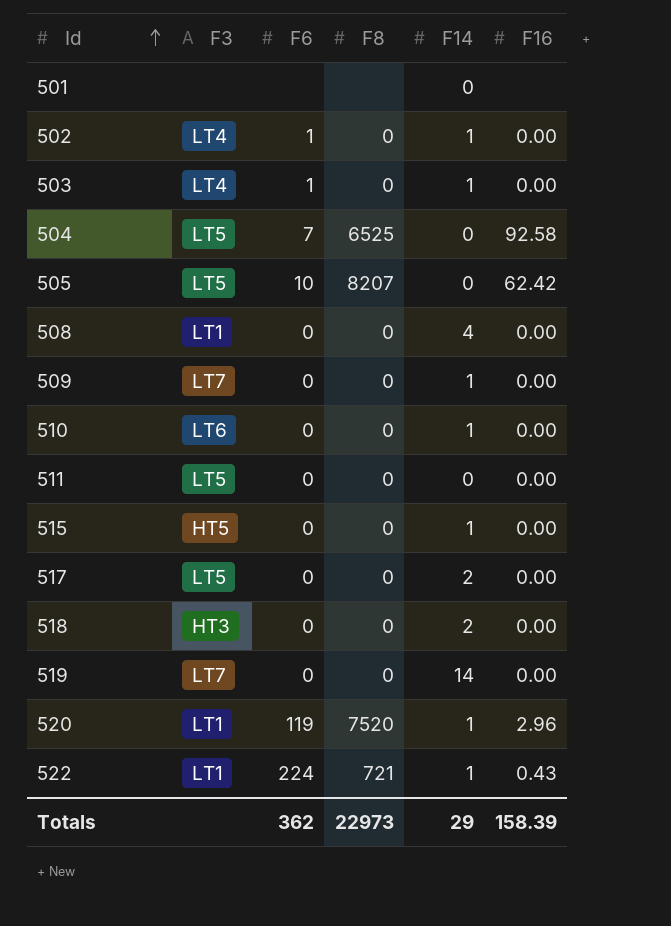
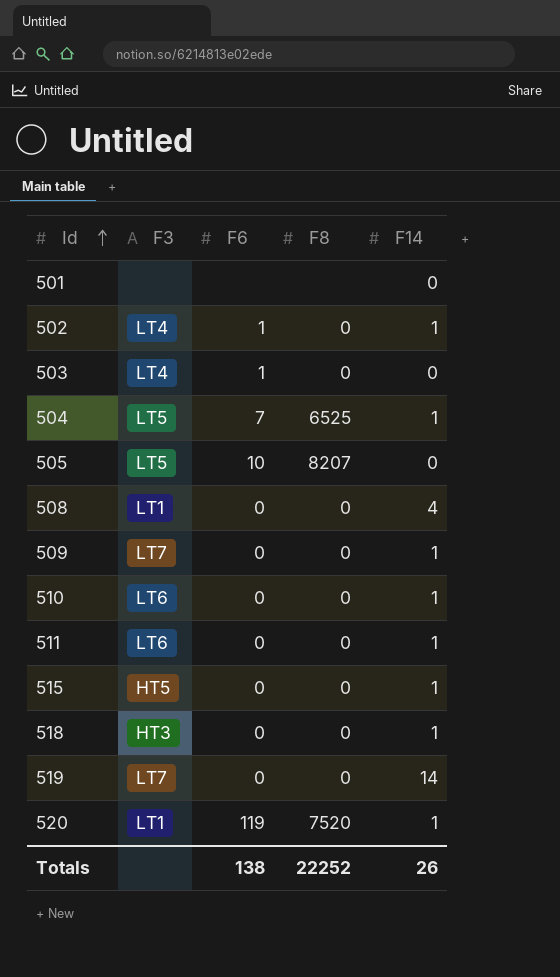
column F16 | position: 6 -> none
row 517: LT5 | 0 | 0 | 2 | 0.00 -> none
row 522: LT1 | 224 | 721 | 1 | 0.43 -> none
503 | F14: 1 -> 0
504 | F14: 0 -> 1
511 | F3: LT5 -> LT6
511 | F14: 0 -> 1
518 | F14: 2 -> 1
Totals | F6: 362 -> 138
Totals | F8: 22973 -> 22252
Totals | F14: 29 -> 26

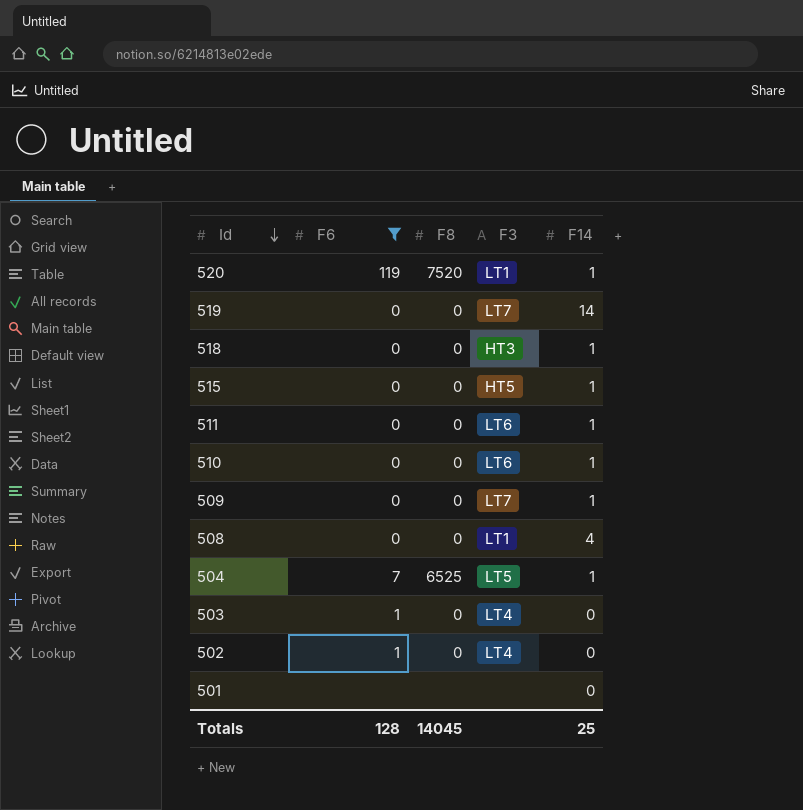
filter: none -> F6 != 10
row order: Id ascending -> Id descending
column F3 | position: 2 -> 4
502 | F14: 1 -> 0
Totals | F6: 138 -> 128
Totals | F8: 22252 -> 14045
Totals | F14: 26 -> 25

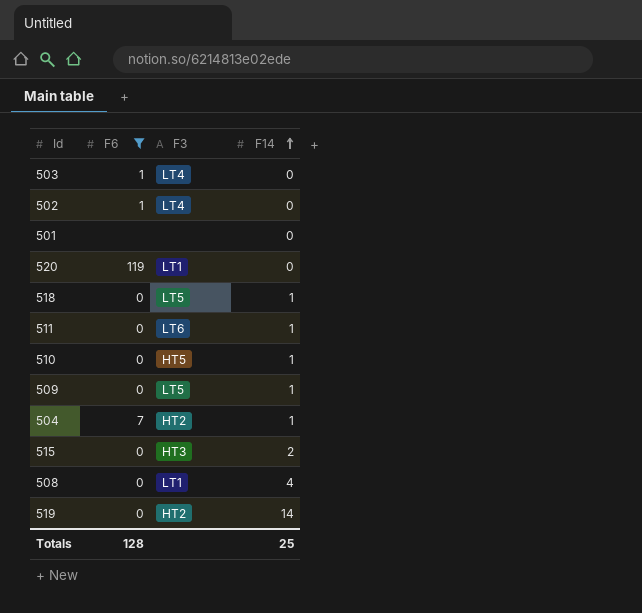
row order: Id descending -> F14 ascending
column F8 | position: 3 -> none
520 | F14: 1 -> 0
518 | F3: HT3 -> LT5
510 | F3: LT6 -> HT5
509 | F3: LT7 -> LT5
504 | F3: LT5 -> HT2
515 | F3: HT5 -> HT3
515 | F14: 1 -> 2
519 | F3: LT7 -> HT2

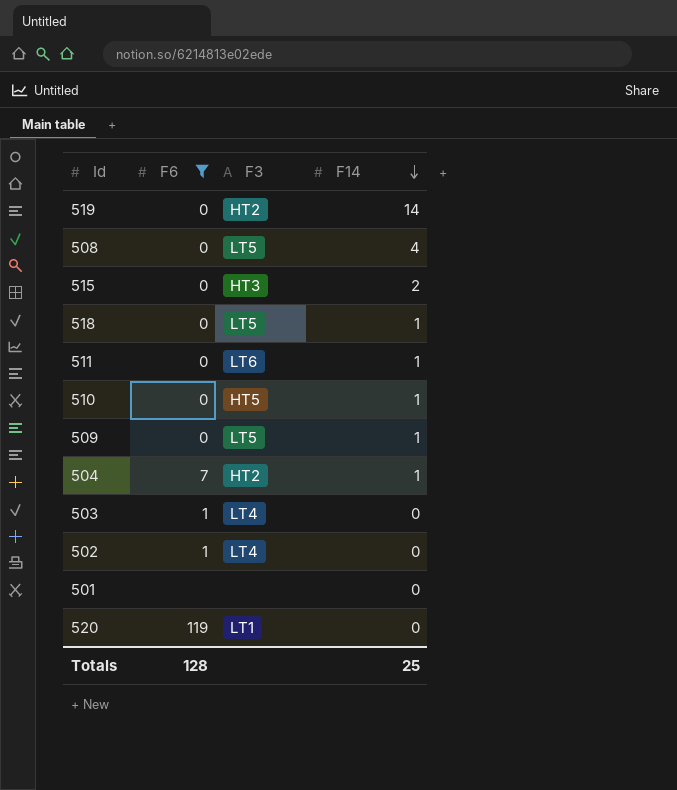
row order: F14 ascending -> F14 descending
508 | F3: LT1 -> LT5

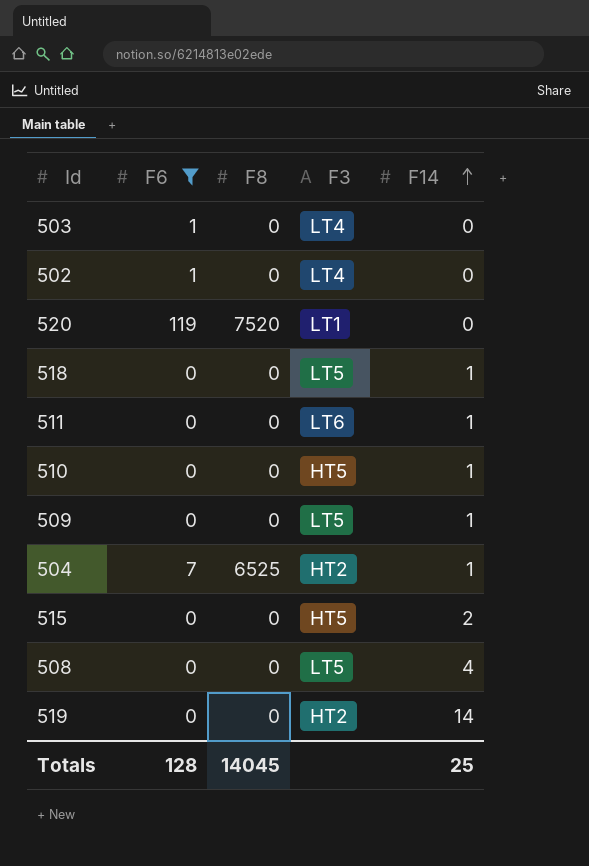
row order: F14 descending -> F14 ascending
column F8 | position: none -> 3
row 501: none | none | 0 -> none
515 | F3: HT3 -> HT5

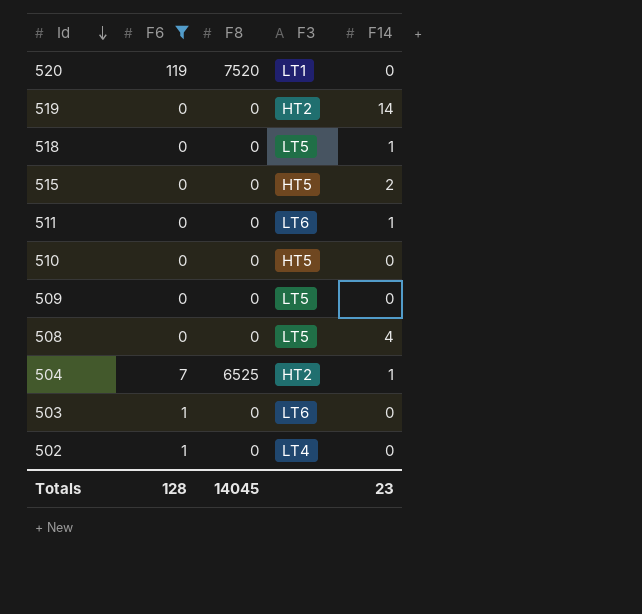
row order: F14 ascending -> Id descending
510 | F14: 1 -> 0
509 | F14: 1 -> 0
503 | F3: LT4 -> LT6
Totals | F14: 25 -> 23

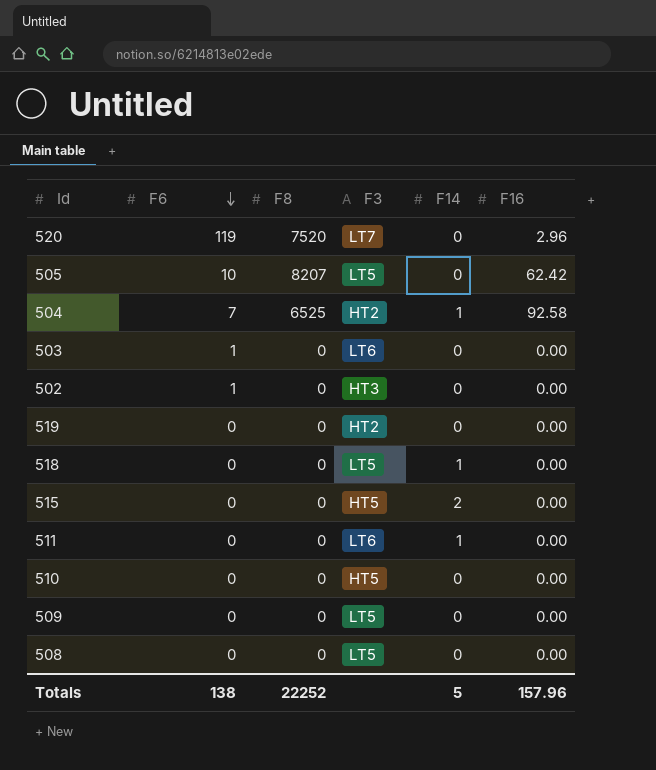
filter: F6 != 10 -> none
row order: Id descending -> F6 descending
column F16 | position: none -> 6
520 | F3: LT1 -> LT7
502 | F3: LT4 -> HT3
519 | F14: 14 -> 0
508 | F14: 4 -> 0
Totals | F6: 128 -> 138
Totals | F8: 14045 -> 22252
Totals | F14: 23 -> 5

